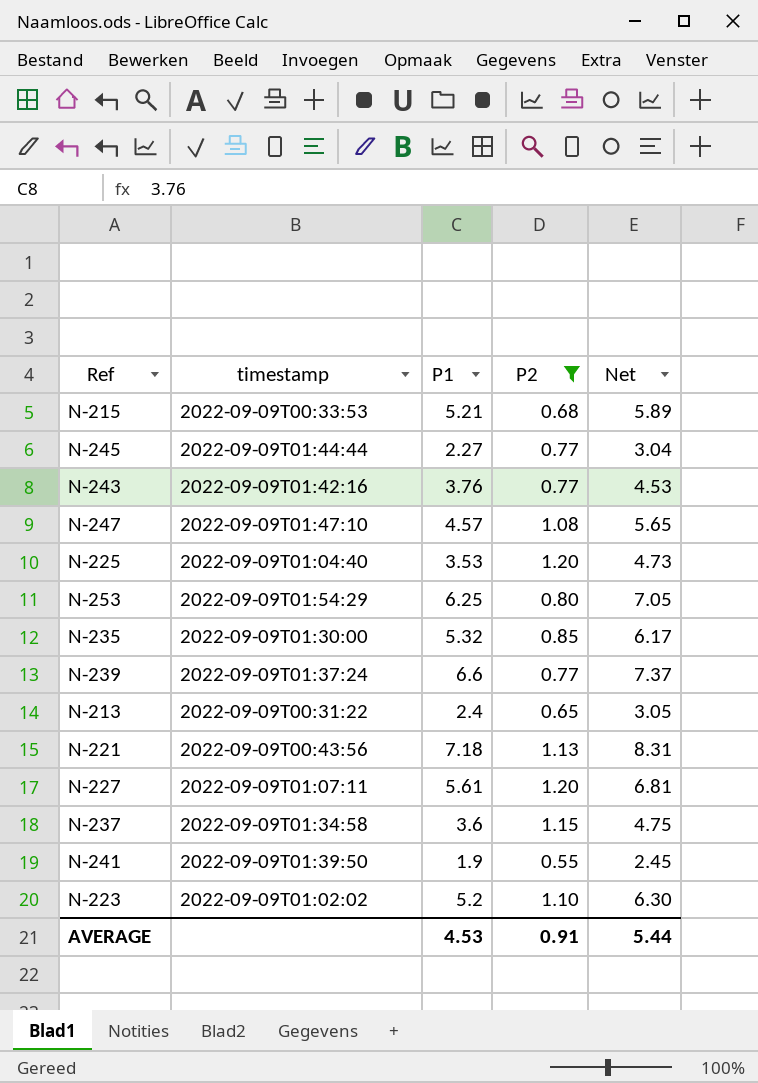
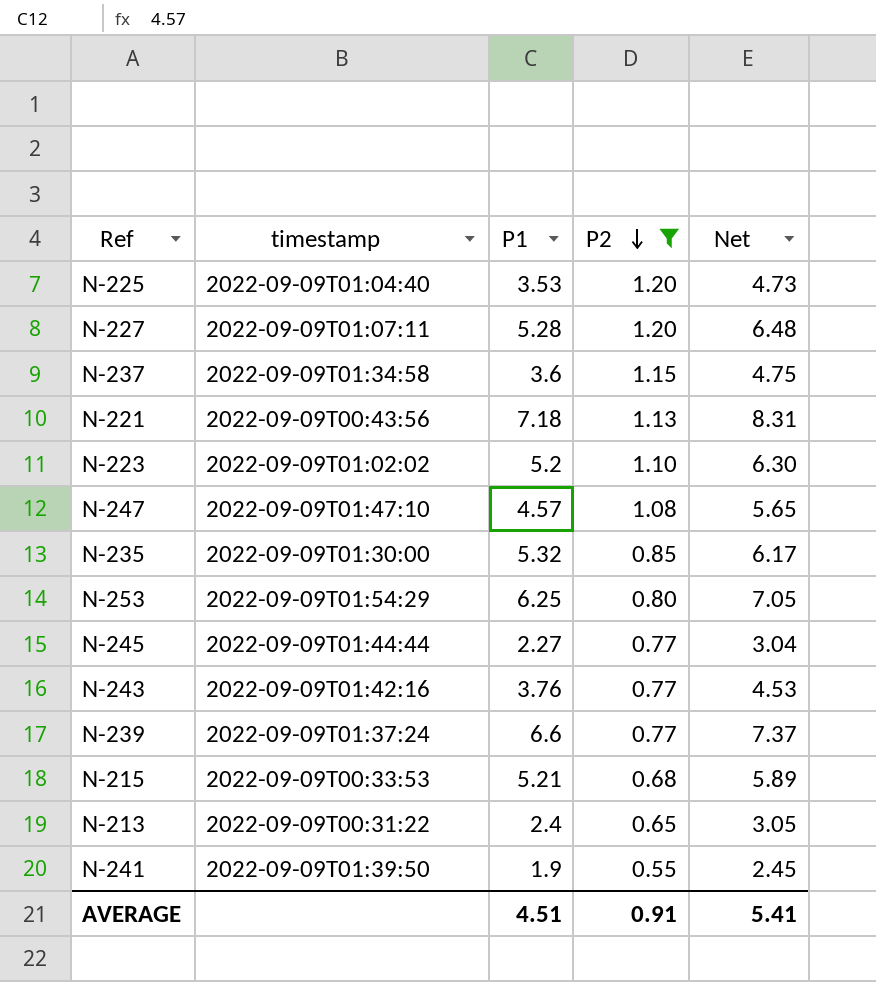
row order: none -> P2 descending
N-227 | P1: 5.61 -> 5.28
N-227 | Net: 6.81 -> 6.48
AVERAGE | P1: 4.53 -> 4.51
AVERAGE | Net: 5.44 -> 5.41

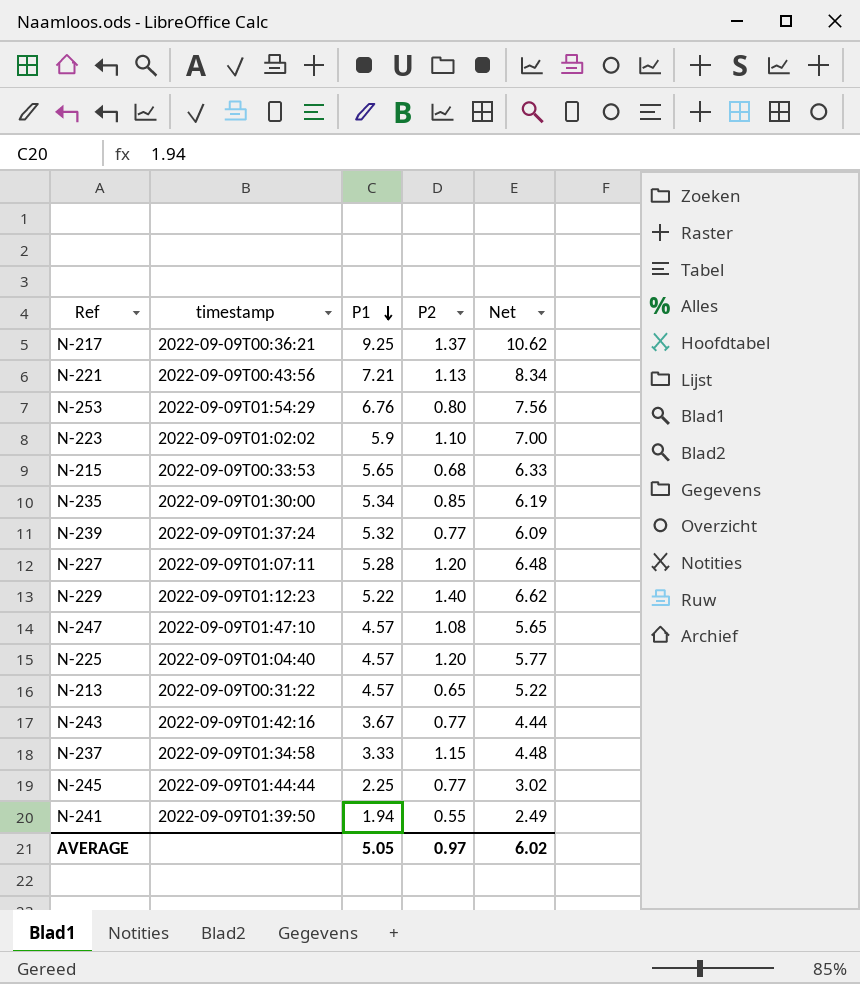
filter: P2 <= 1.20 -> none
row order: P2 descending -> P1 descending
N-221 | P1: 7.18 -> 7.21
N-221 | Net: 8.31 -> 8.34
N-253 | P1: 6.25 -> 6.76
N-253 | Net: 7.05 -> 7.56
N-223 | P1: 5.2 -> 5.9
N-223 | Net: 6.30 -> 7.00
N-215 | P1: 5.21 -> 5.65
N-215 | Net: 5.89 -> 6.33
N-235 | P1: 5.32 -> 5.34
N-235 | Net: 6.17 -> 6.19
N-239 | P1: 6.6 -> 5.32
N-239 | Net: 7.37 -> 6.09
N-225 | P1: 3.53 -> 4.57
N-225 | Net: 4.73 -> 5.77
N-213 | P1: 2.4 -> 4.57
N-213 | Net: 3.05 -> 5.22
N-243 | P1: 3.76 -> 3.67
N-243 | Net: 4.53 -> 4.44
N-237 | P1: 3.6 -> 3.33
N-237 | Net: 4.75 -> 4.48
N-245 | P1: 2.27 -> 2.25
N-245 | Net: 3.04 -> 3.02
N-241 | P1: 1.9 -> 1.94
N-241 | Net: 2.45 -> 2.49
AVERAGE | P1: 4.51 -> 5.05
AVERAGE | P2: 0.91 -> 0.97
AVERAGE | Net: 5.41 -> 6.02

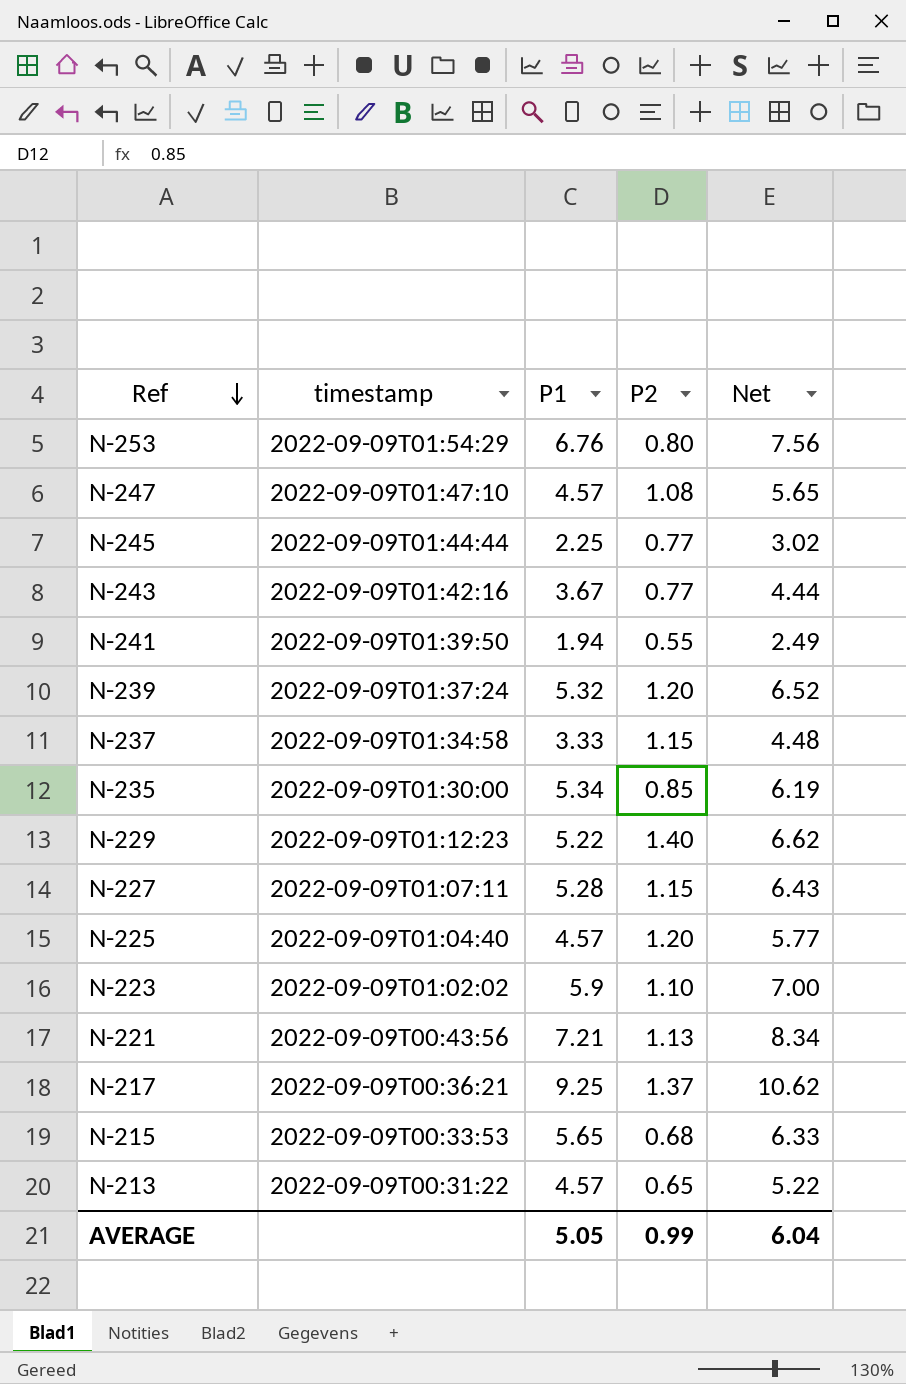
row order: P1 descending -> Ref descending
N-239 | P2: 0.77 -> 1.20
N-239 | Net: 6.09 -> 6.52
N-227 | P2: 1.20 -> 1.15
N-227 | Net: 6.48 -> 6.43
AVERAGE | P2: 0.97 -> 0.99
AVERAGE | Net: 6.02 -> 6.04

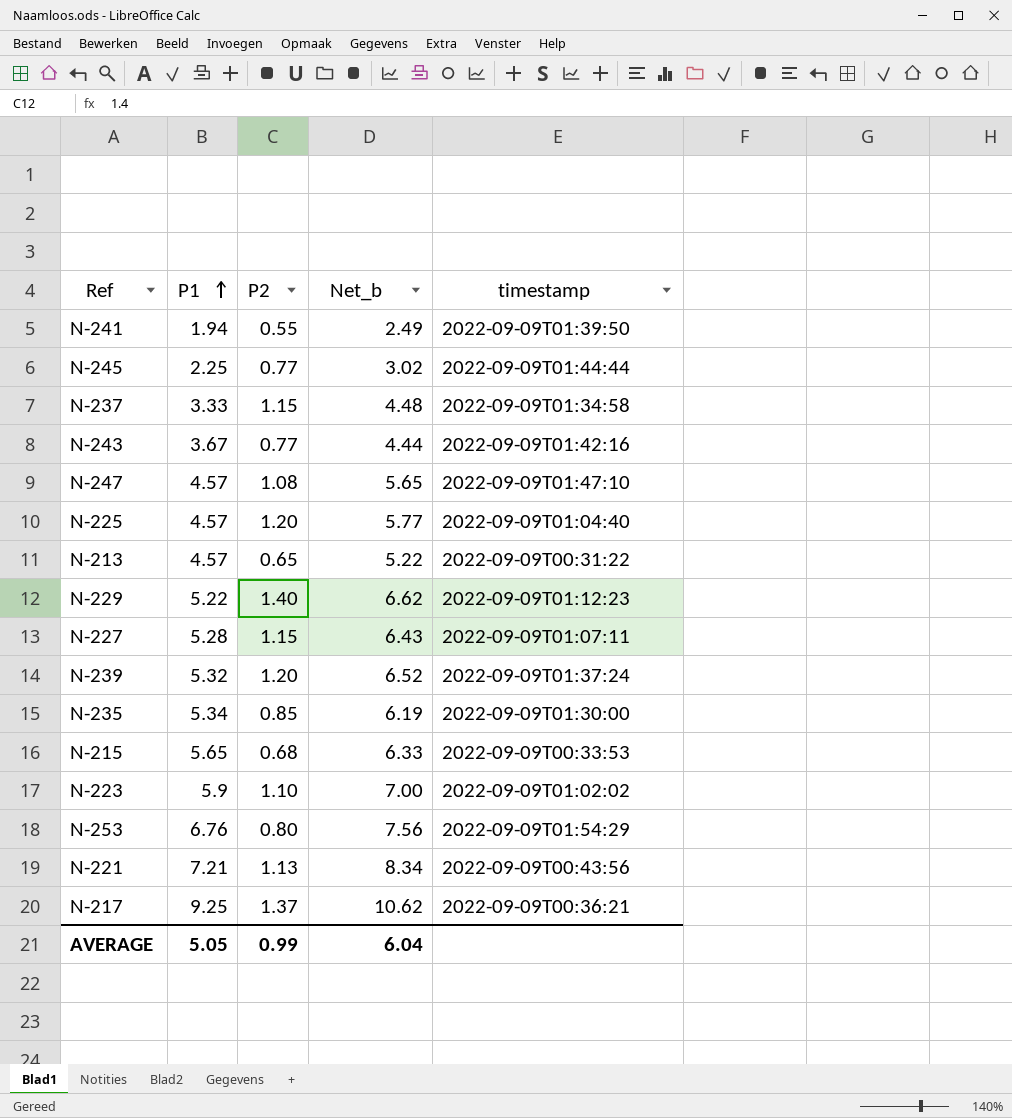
row order: Ref descending -> P1 ascending
column name: Net -> Net_b
column timestamp | position: 2 -> 5

